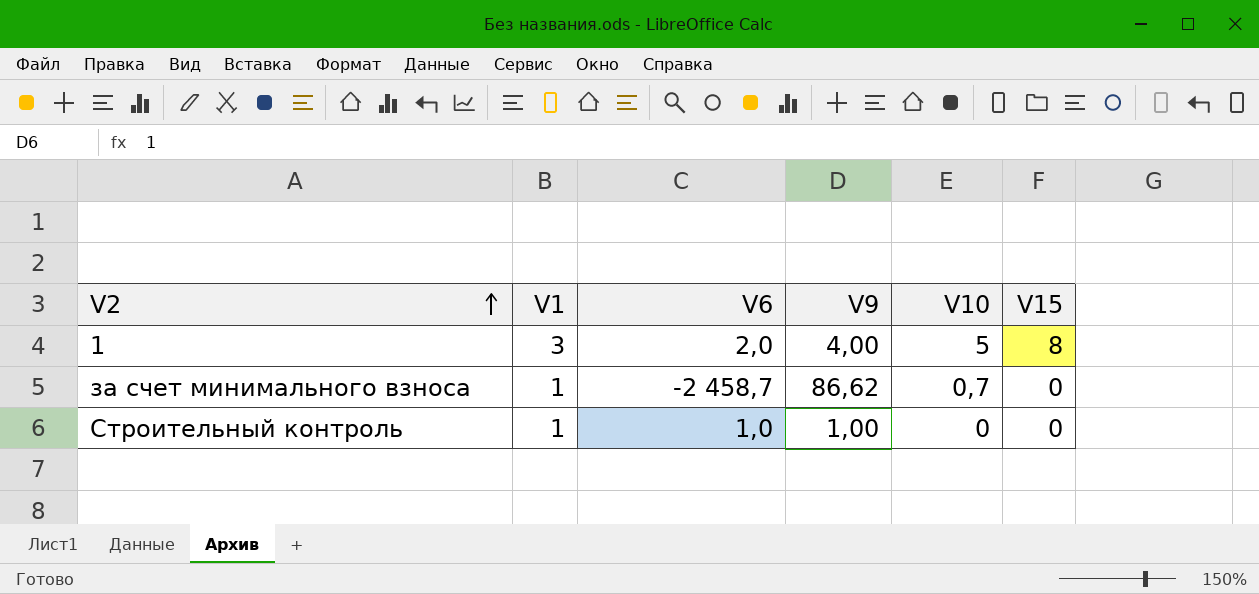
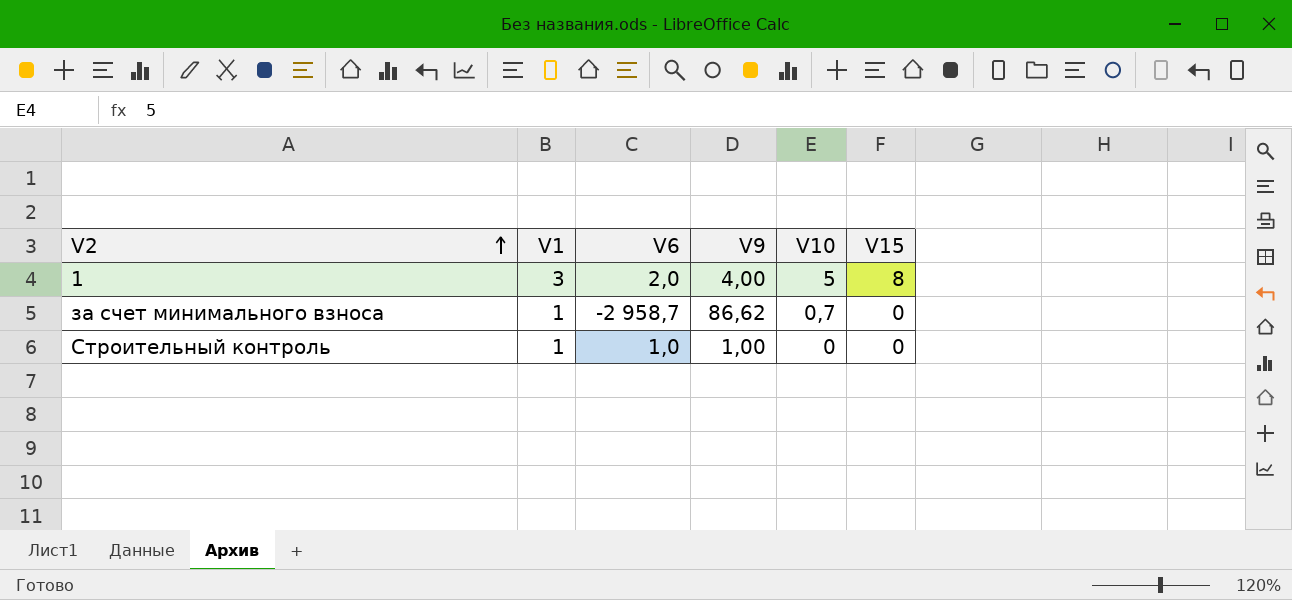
за счет минимального взноса | V6: -2 458,7 -> -2 958,7

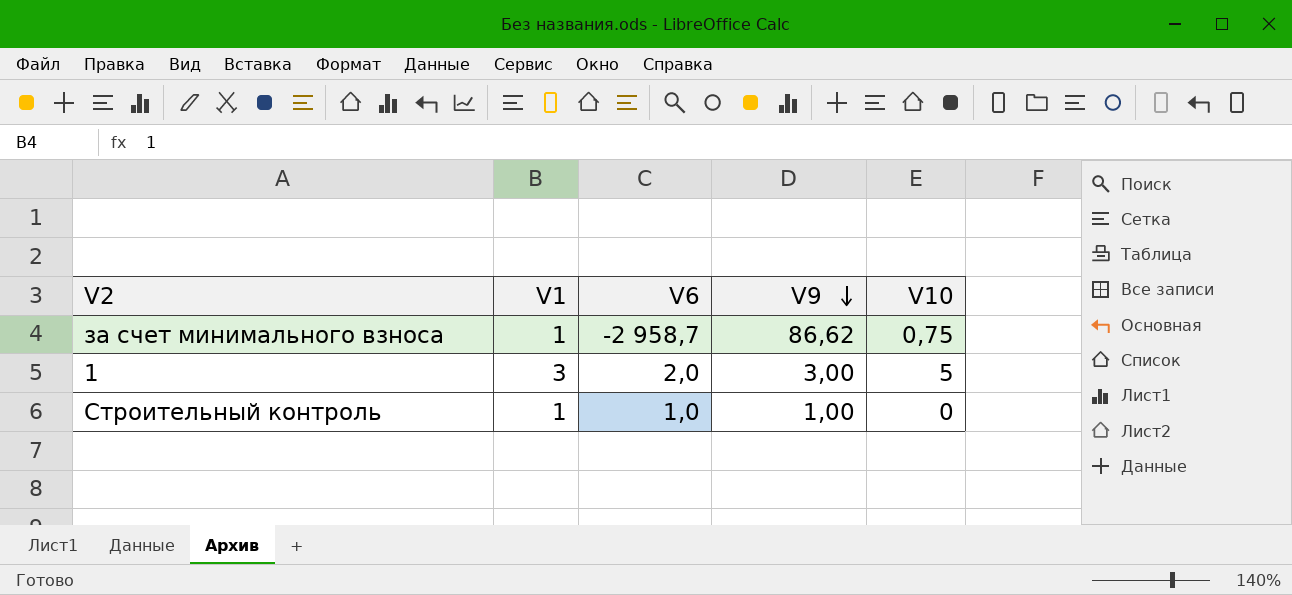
row order: V2 ascending -> V9 descending
column V15 | position: 6 -> none
за счет минимального взноса | V10: 0,7 -> 0,75
1 | V9: 4,00 -> 3,00

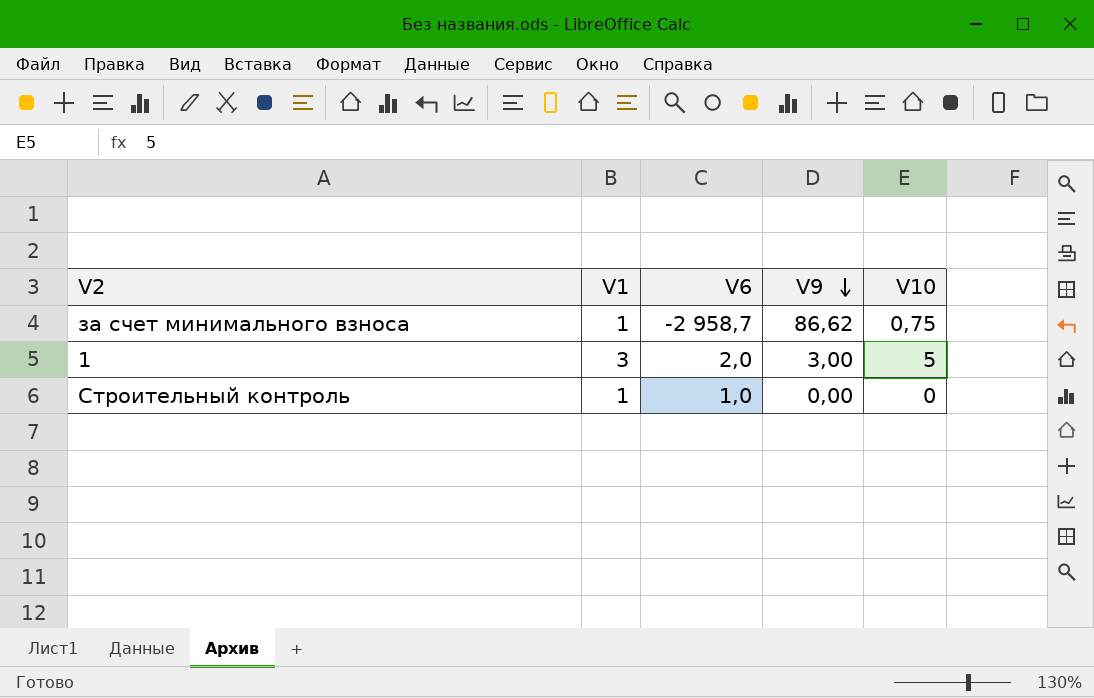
Строительный контроль | V9: 1,00 -> 0,00

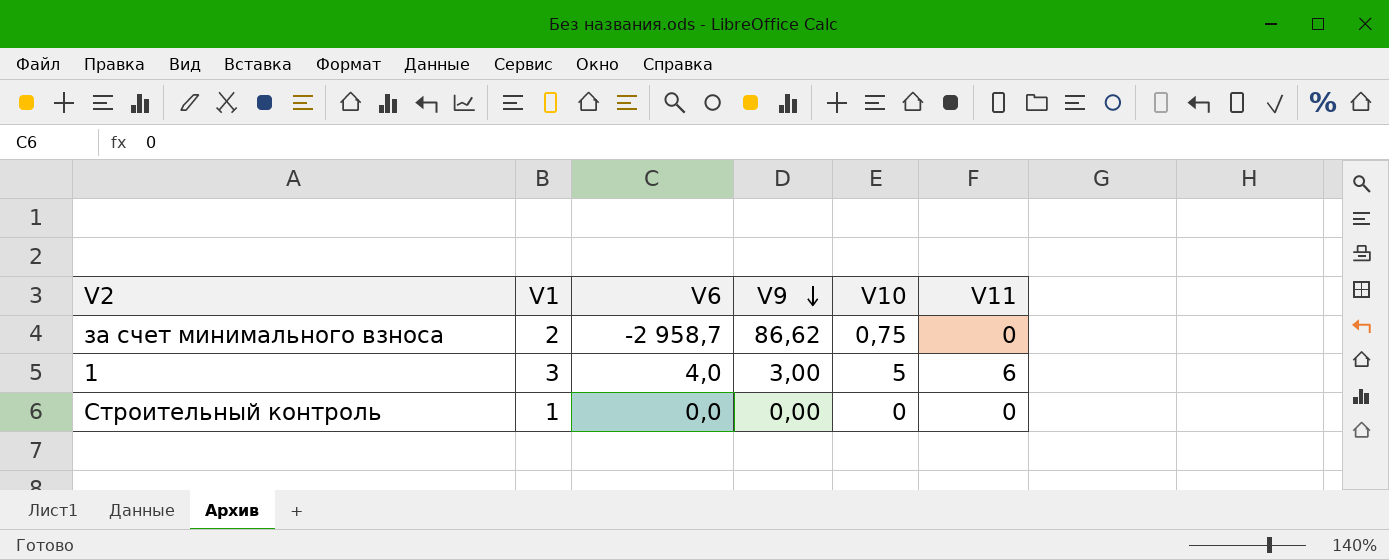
column V11 | position: none -> 6
за счет минимального взноса | V1: 1 -> 2
1 | V6: 2,0 -> 4,0
Строительный контроль | V6: 1,0 -> 0,0

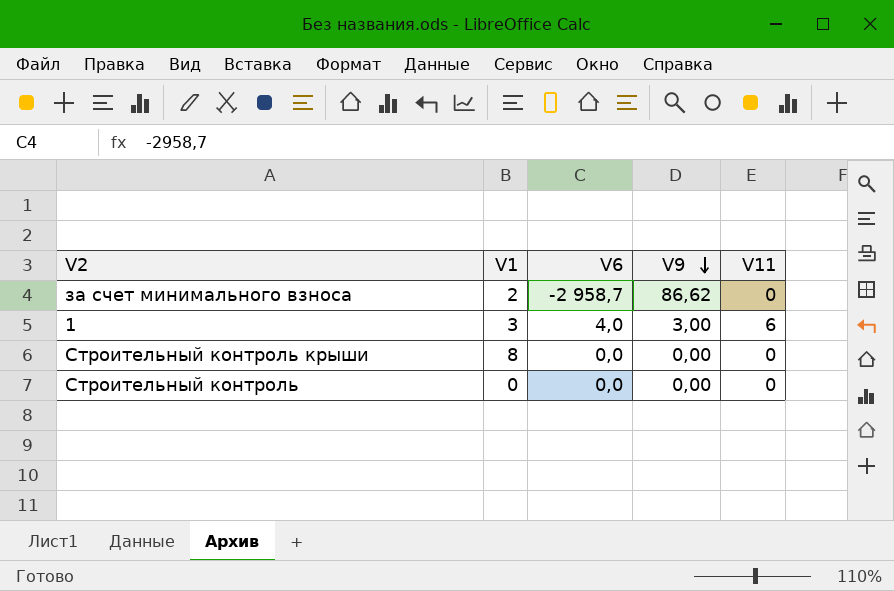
column V10 | position: 5 -> none
row Строительный контроль крыши: none -> 8 | 0,0 | 0,00 | 0
Строительный контроль | V1: 1 -> 0

